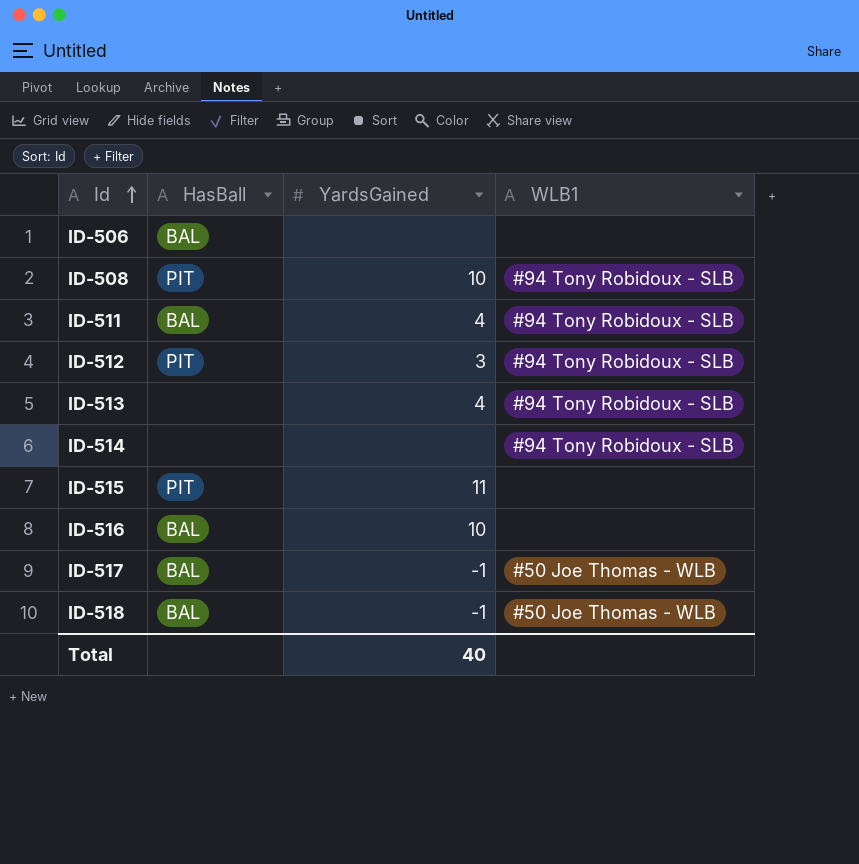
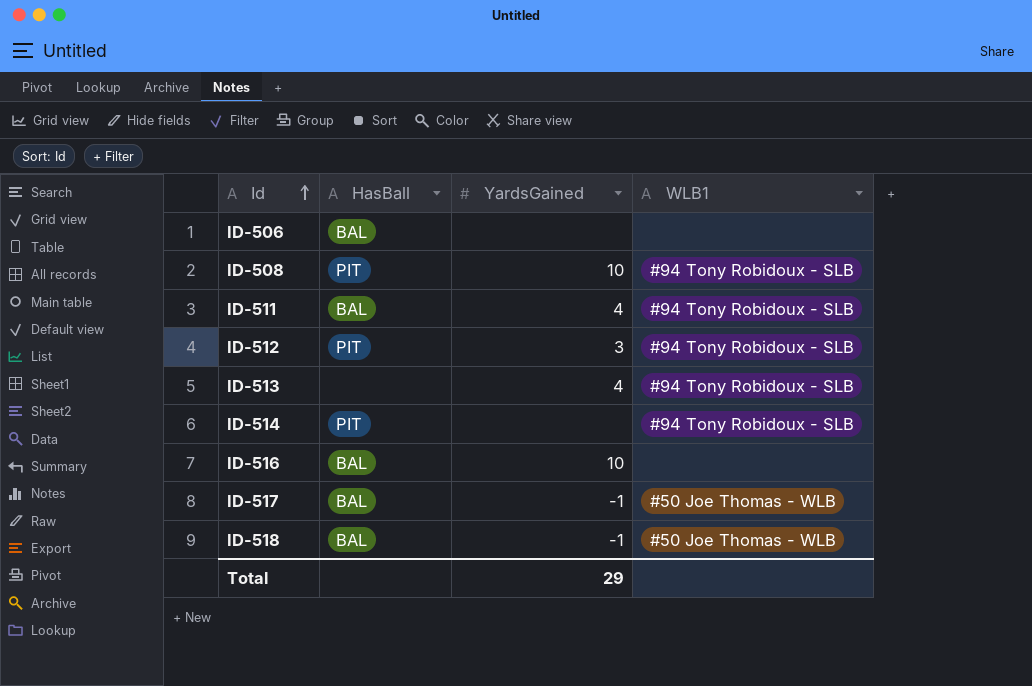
row ID-515: PIT | 11 | none -> none
ID-514 | HasBall: none -> PIT
Total | YardsGained: 40 -> 29

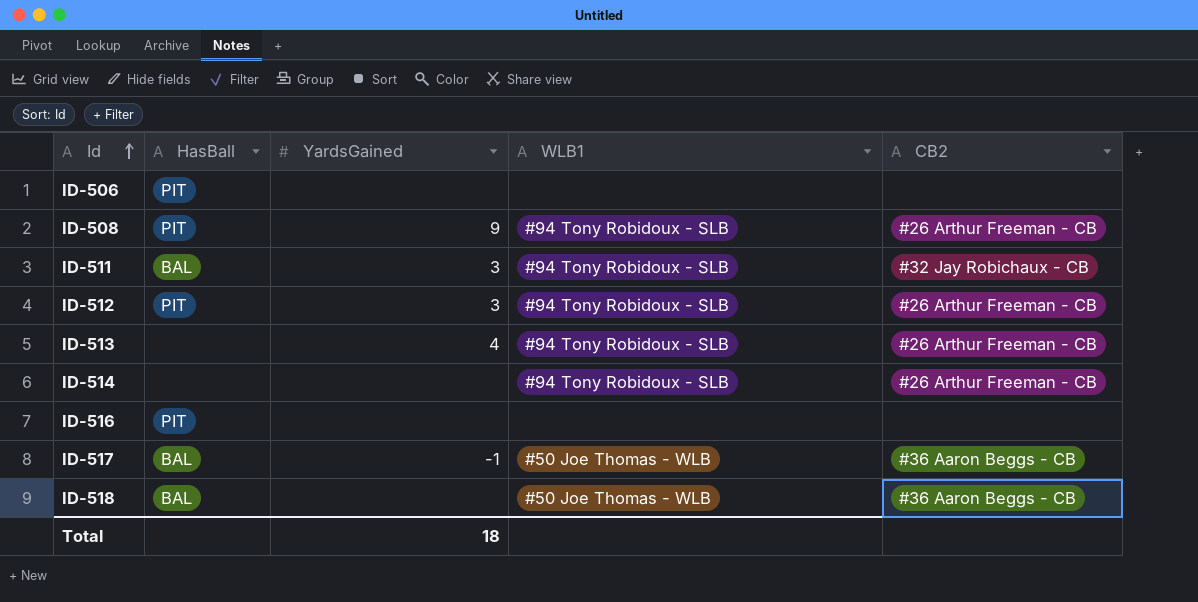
column CB2 | position: none -> 5
ID-506 | HasBall: BAL -> PIT
ID-508 | YardsGained: 10 -> 9
ID-511 | YardsGained: 4 -> 3
ID-514 | HasBall: PIT -> none
ID-516 | HasBall: BAL -> PIT
ID-516 | YardsGained: 10 -> none
ID-518 | YardsGained: -1 -> none
Total | YardsGained: 29 -> 18

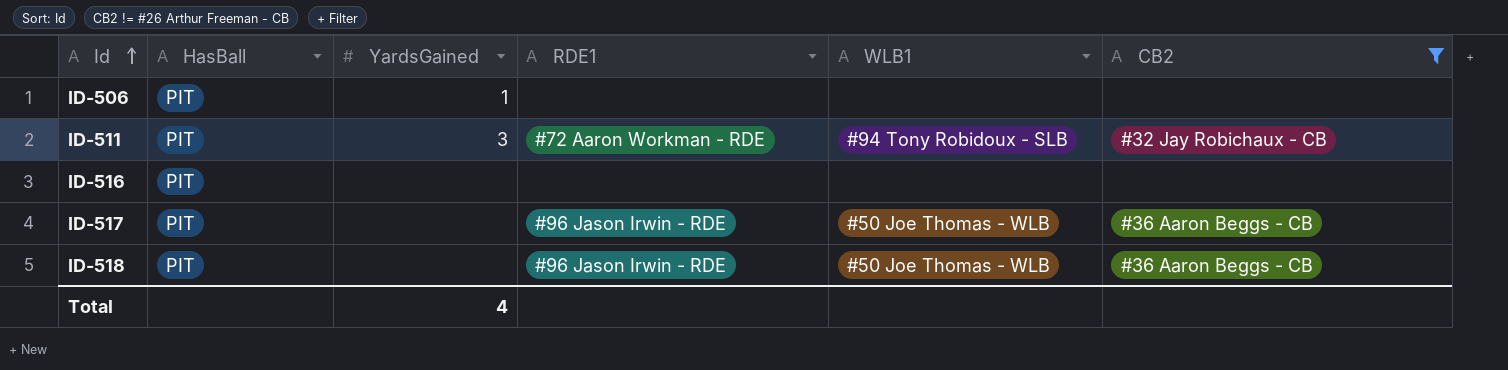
filter: none -> CB2 != #26 Arthur Freeman - CB
column RDE1 | position: none -> 4
ID-506 | YardsGained: none -> 1
ID-511 | HasBall: BAL -> PIT
ID-517 | HasBall: BAL -> PIT
ID-517 | YardsGained: -1 -> none
ID-518 | HasBall: BAL -> PIT
Total | YardsGained: 18 -> 4

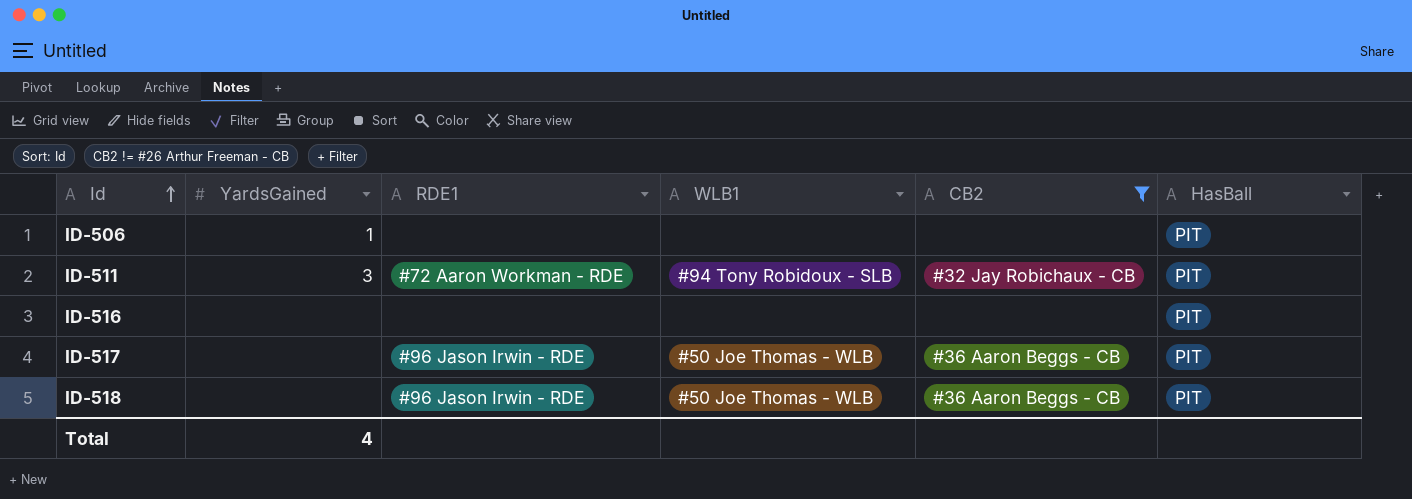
column HasBall | position: 2 -> 6

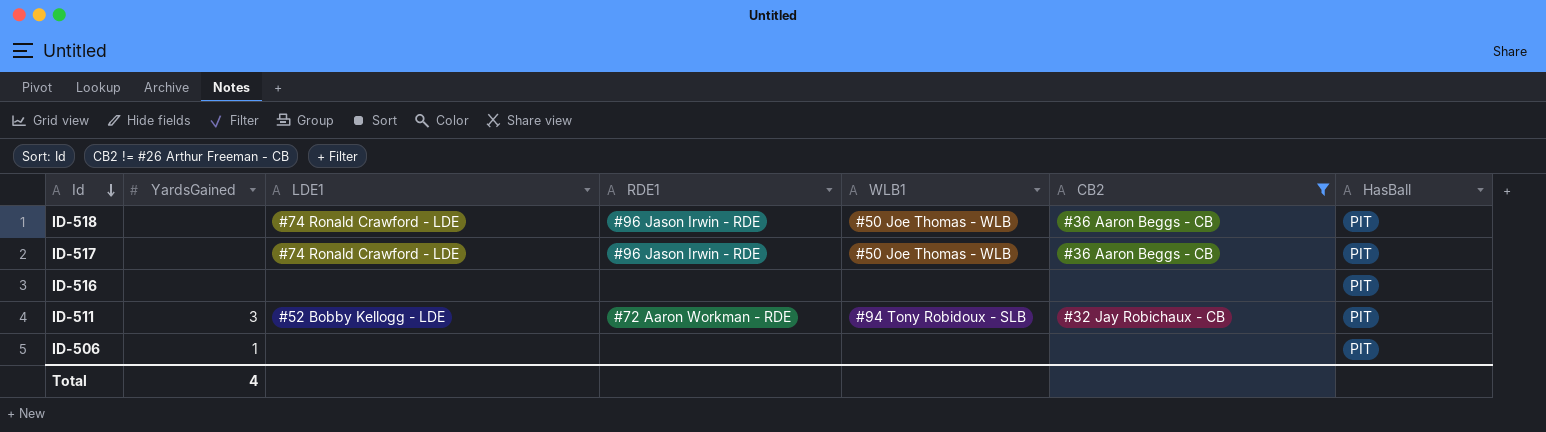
row order: Id ascending -> Id descending
column LDE1 | position: none -> 3

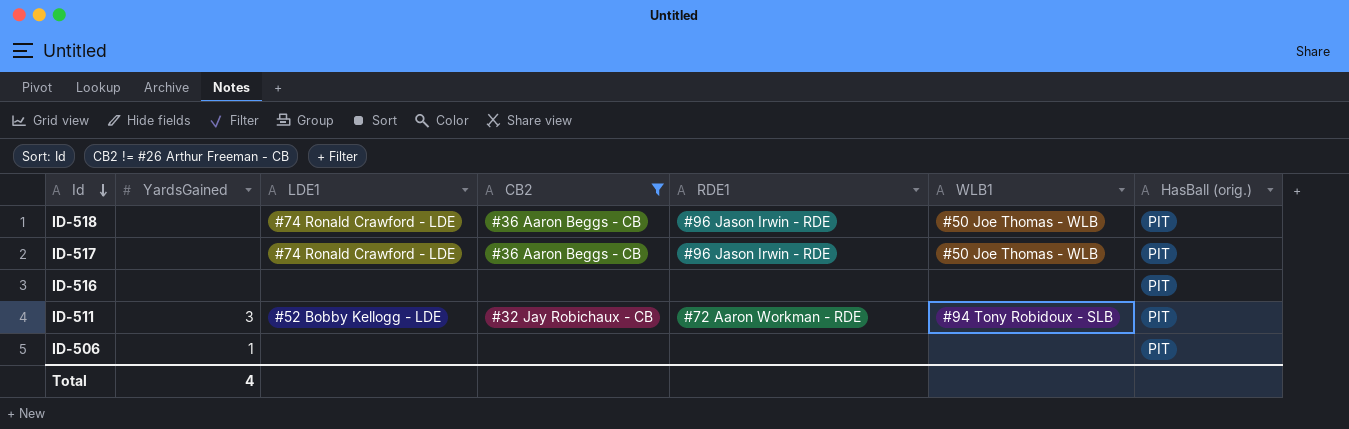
column CB2 | position: 6 -> 4
column name: HasBall -> HasBall (orig.)

